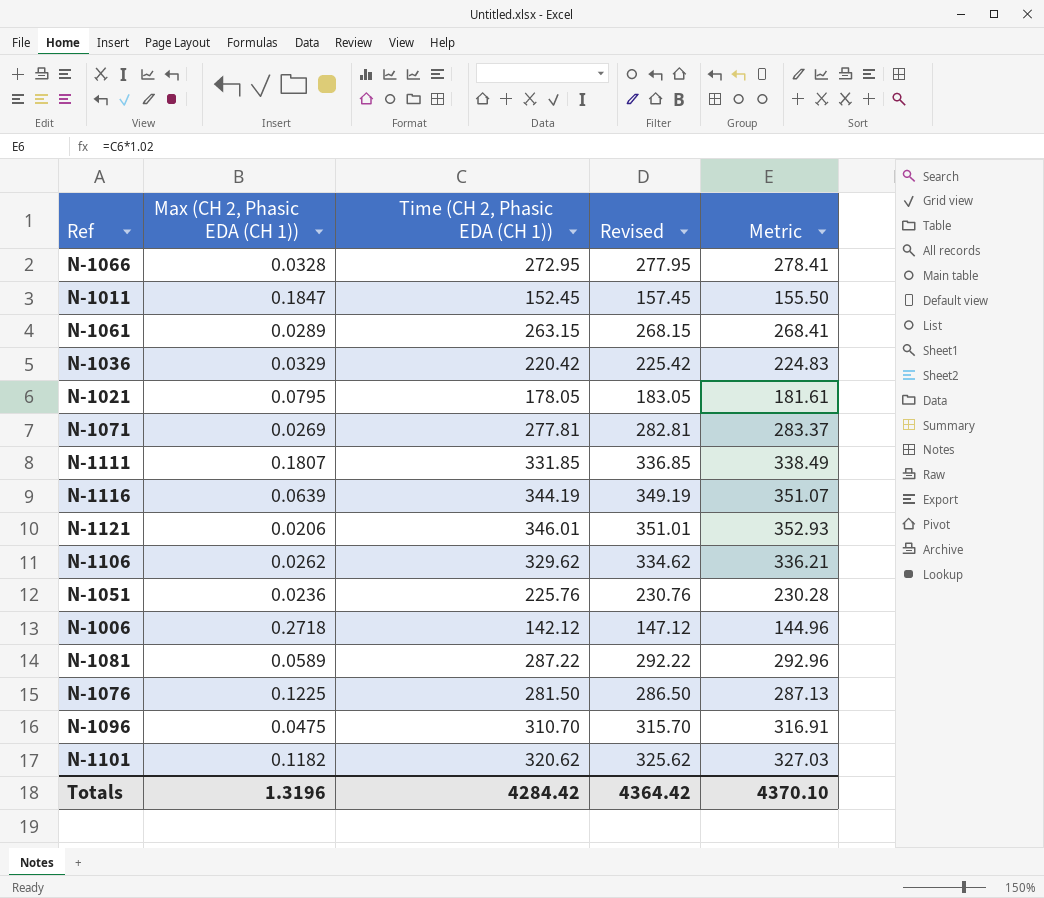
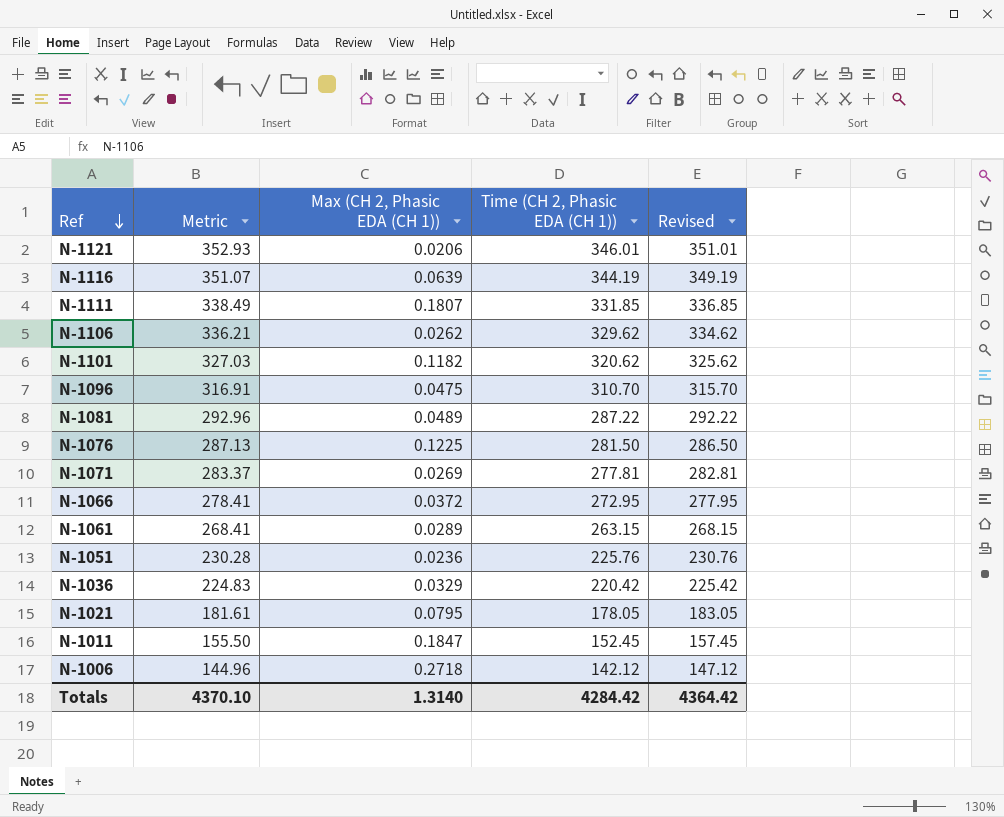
row order: none -> Ref descending
column Metric | position: 5 -> 2
N-1081 | Max (CH 2, Phasic EDA (CH 1)): 0.0589 -> 0.0489
N-1066 | Max (CH 2, Phasic EDA (CH 1)): 0.0328 -> 0.0372
Totals | Max (CH 2, Phasic EDA (CH 1)): 1.3196 -> 1.3140

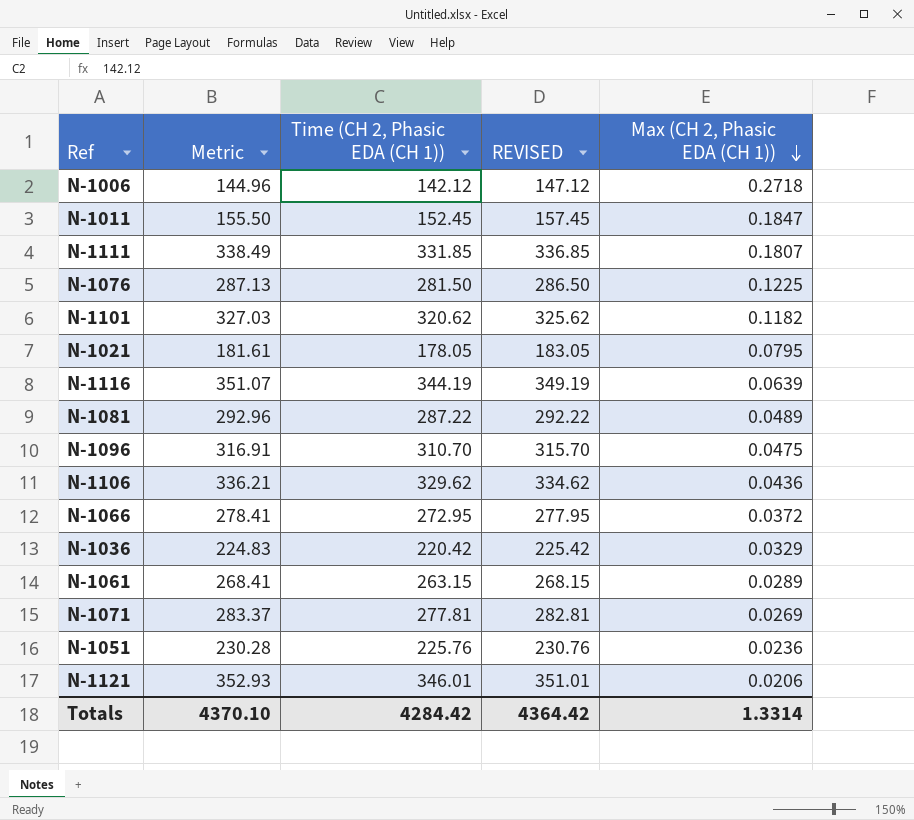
row order: Ref descending -> Max (CH 2, Phasic EDA (CH 1)) descending
column name: Revised -> REVISED
column Max (CH 2, Phasic EDA (CH 1)) | position: 3 -> 5
N-1106 | Max (CH 2, Phasic EDA (CH 1)): 0.0262 -> 0.0436
Totals | Max (CH 2, Phasic EDA (CH 1)): 1.3140 -> 1.3314

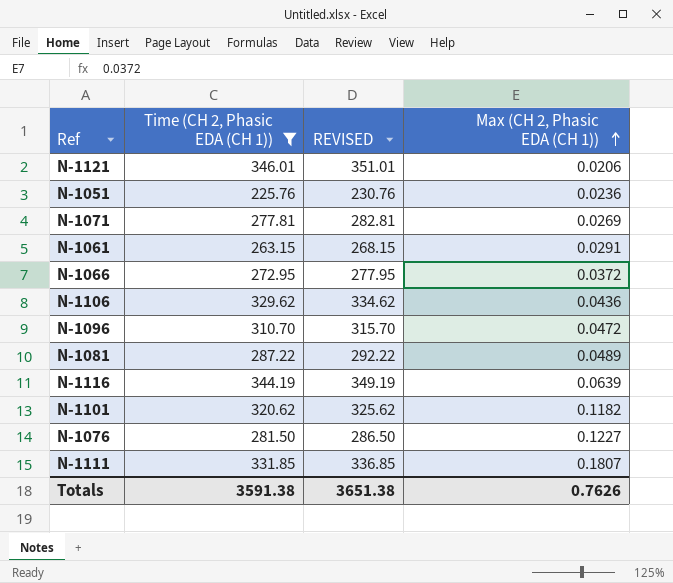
filter: none -> Time (CH 2, Phasic EDA (CH 1)) >= 225.76
row order: Max (CH 2, Phasic EDA (CH 1)) descending -> Max (CH 2, Phasic EDA (CH 1)) ascending
column Metric | formula: [Time (CH 2, Phasic EDA (CH 1))] * 1.02 -> none
N-1061 | Max (CH 2, Phasic EDA (CH 1)): 0.0289 -> 0.0291
N-1096 | Max (CH 2, Phasic EDA (CH 1)): 0.0475 -> 0.0472
N-1076 | Max (CH 2, Phasic EDA (CH 1)): 0.1225 -> 0.1227
Totals | Time (CH 2, Phasic EDA (CH 1)): 4284.42 -> 3591.38
Totals | REVISED: 4364.42 -> 3651.38
Totals | Max (CH 2, Phasic EDA (CH 1)): 1.3314 -> 0.7626

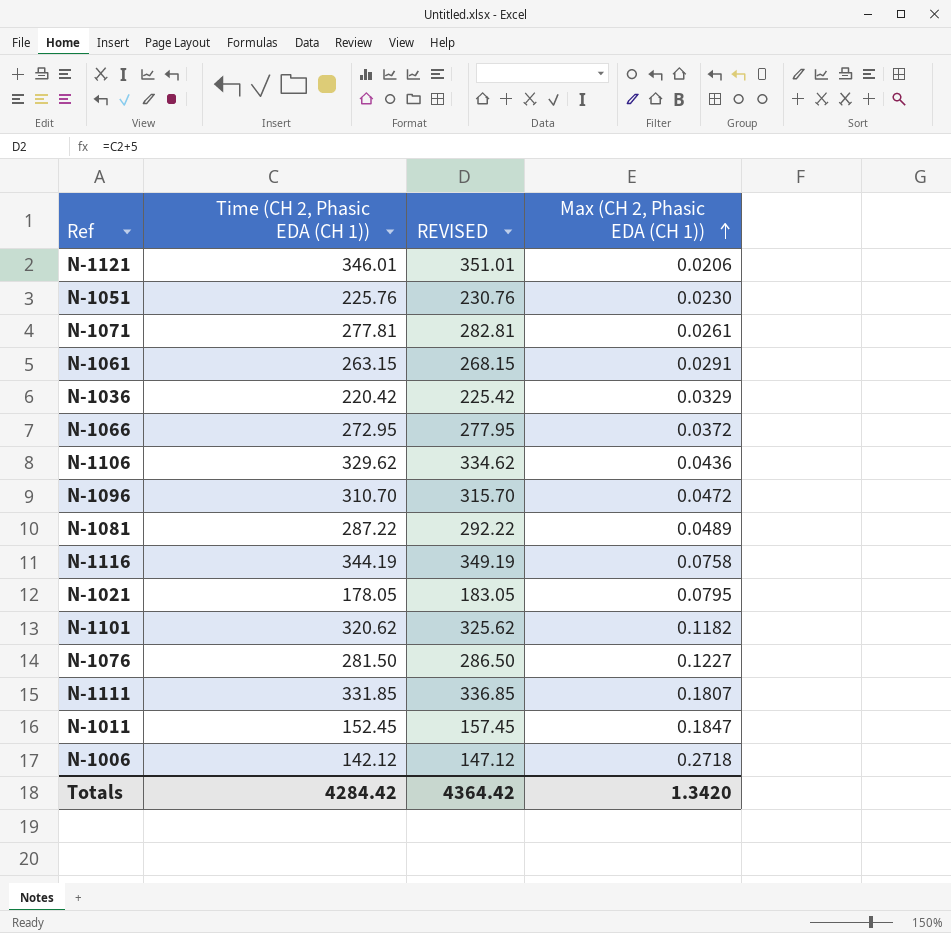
filter: Time (CH 2, Phasic EDA (CH 1)) >= 225.76 -> none
N-1051 | Max (CH 2, Phasic EDA (CH 1)): 0.0236 -> 0.0230
N-1071 | Max (CH 2, Phasic EDA (CH 1)): 0.0269 -> 0.0261
N-1116 | Max (CH 2, Phasic EDA (CH 1)): 0.0639 -> 0.0758
Totals | Time (CH 2, Phasic EDA (CH 1)): 3591.38 -> 4284.42
Totals | REVISED: 3651.38 -> 4364.42
Totals | Max (CH 2, Phasic EDA (CH 1)): 0.7626 -> 1.3420

